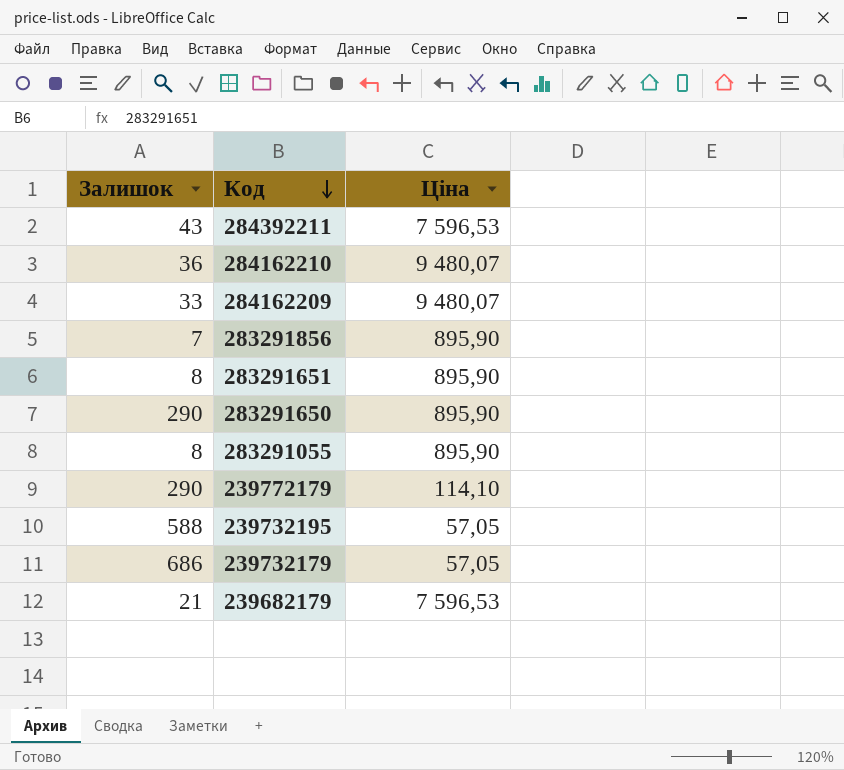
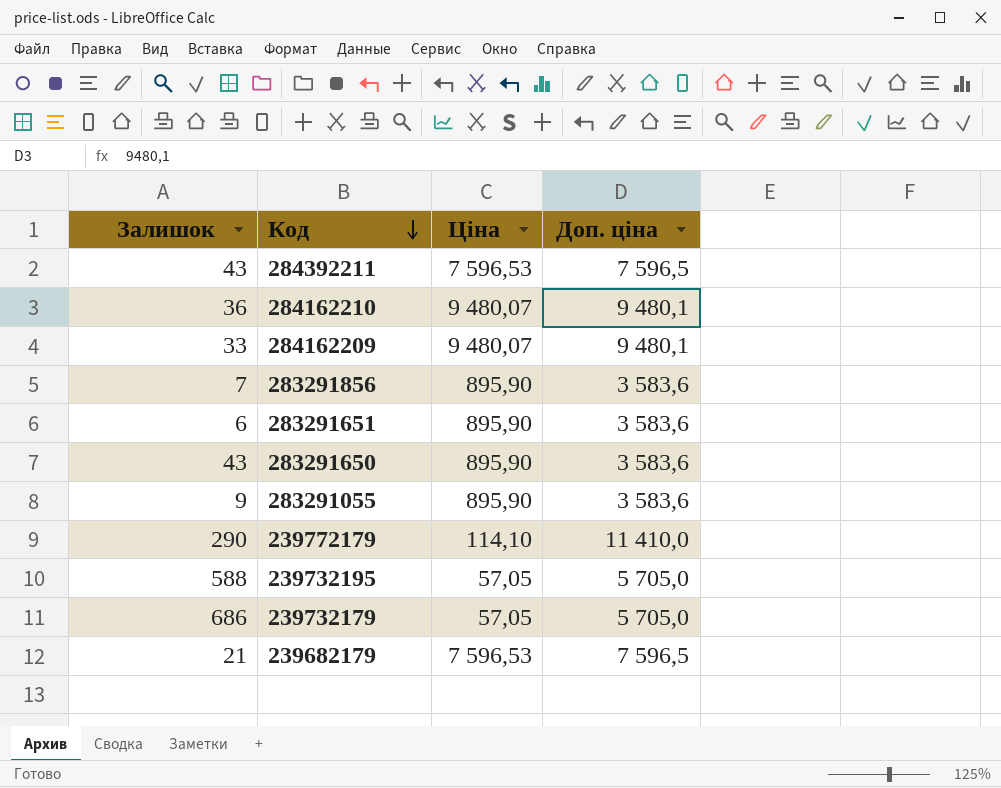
column Доп. ціна | position: none -> 4
283291651 | Залишок: 8 -> 6
283291650 | Залишок: 290 -> 43
283291055 | Залишок: 8 -> 9

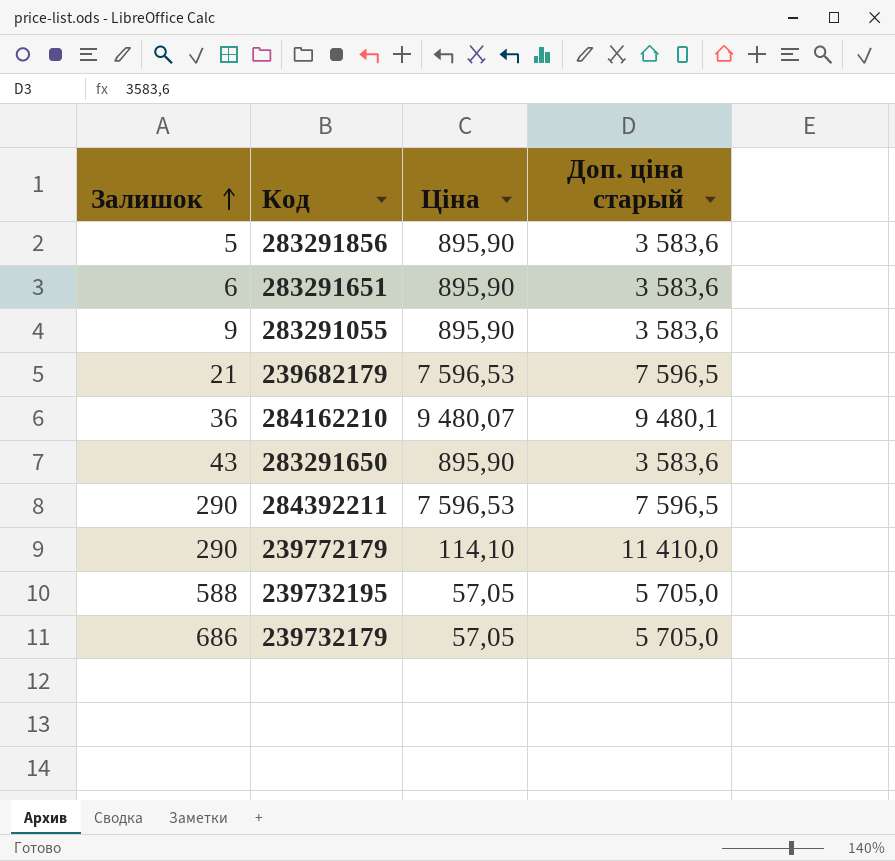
row order: Код descending -> Залишок ascending
column name: Доп. ціна -> Доп. ціна старый
row 284162209: 33 | 9 480,07 | 9 480,1 -> none
283291856 | Залишок: 7 -> 5
284392211 | Залишок: 43 -> 290

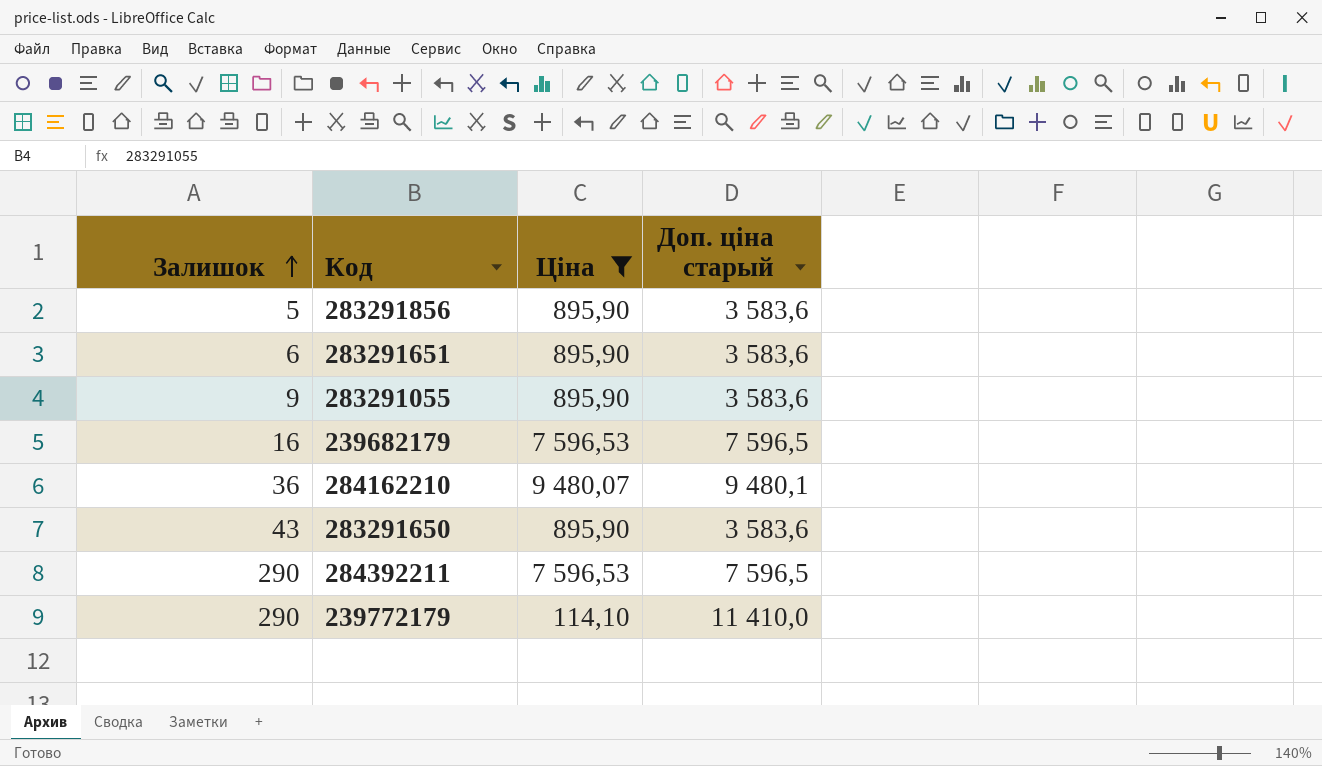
filter: none -> Ціна != 57,05
239682179 | Залишок: 21 -> 16

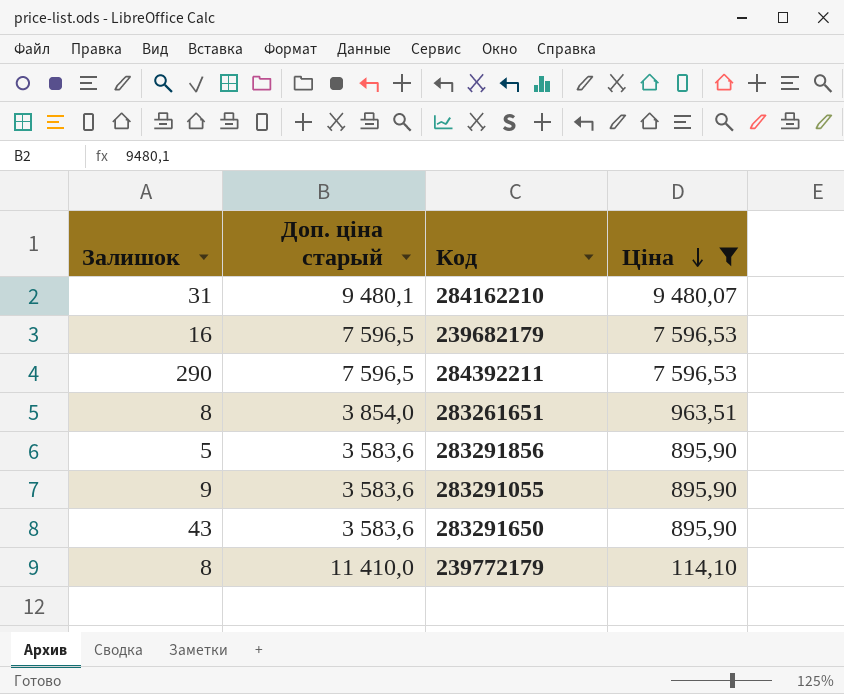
row order: Залишок ascending -> Ціна descending
column Доп. ціна старый | position: 4 -> 2
row 283291651: 6 | 895,90 | 3 583,6 -> none
284162210 | Залишок: 36 -> 31
row 283261651: none -> 8 | 3 854,0 | 963,51
239772179 | Залишок: 290 -> 8

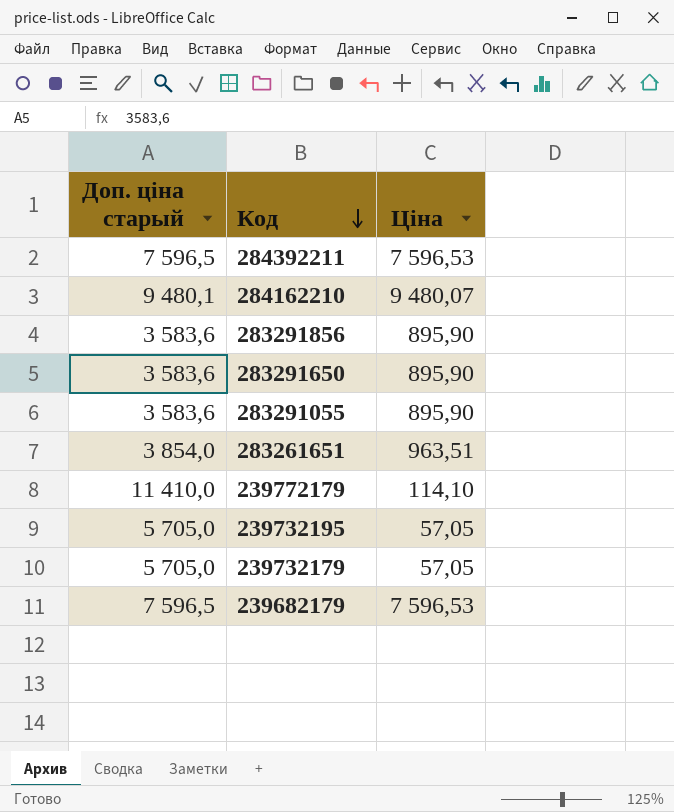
filter: Ціна != 57,05 -> none
row order: Ціна descending -> Код descending
column Залишок | position: 1 -> none

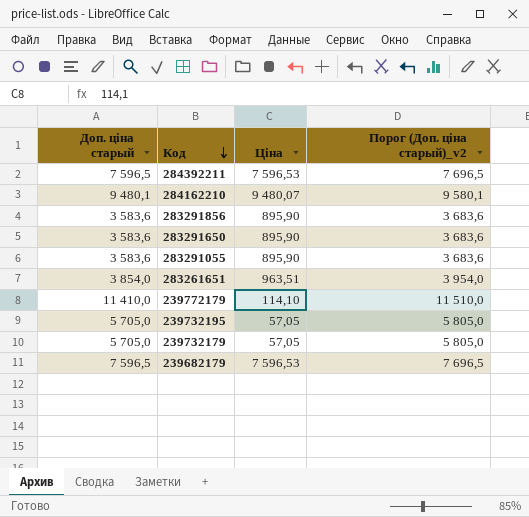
column Порог (Доп. ціна старый)_v2 | formula: none -> [Доп. ціна старый] + 100

